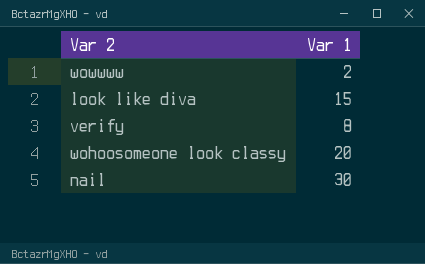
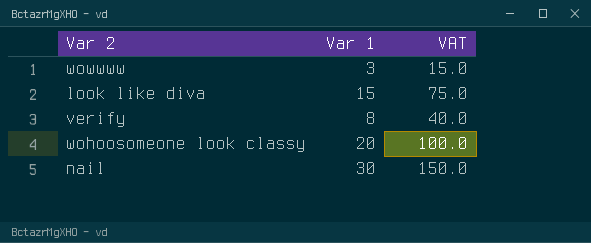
column VAT | formula: none -> [Var 1] * 5
wowwww | Var 1: 2 -> 3

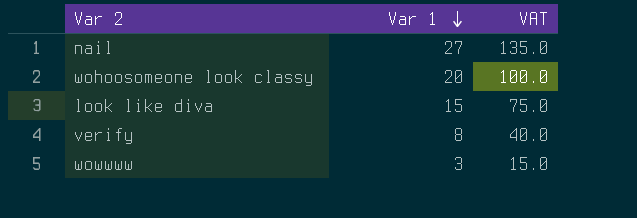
row order: none -> Var 1 descending
nail | Var 1: 30 -> 27
nail | VAT: 150.0 -> 135.0

